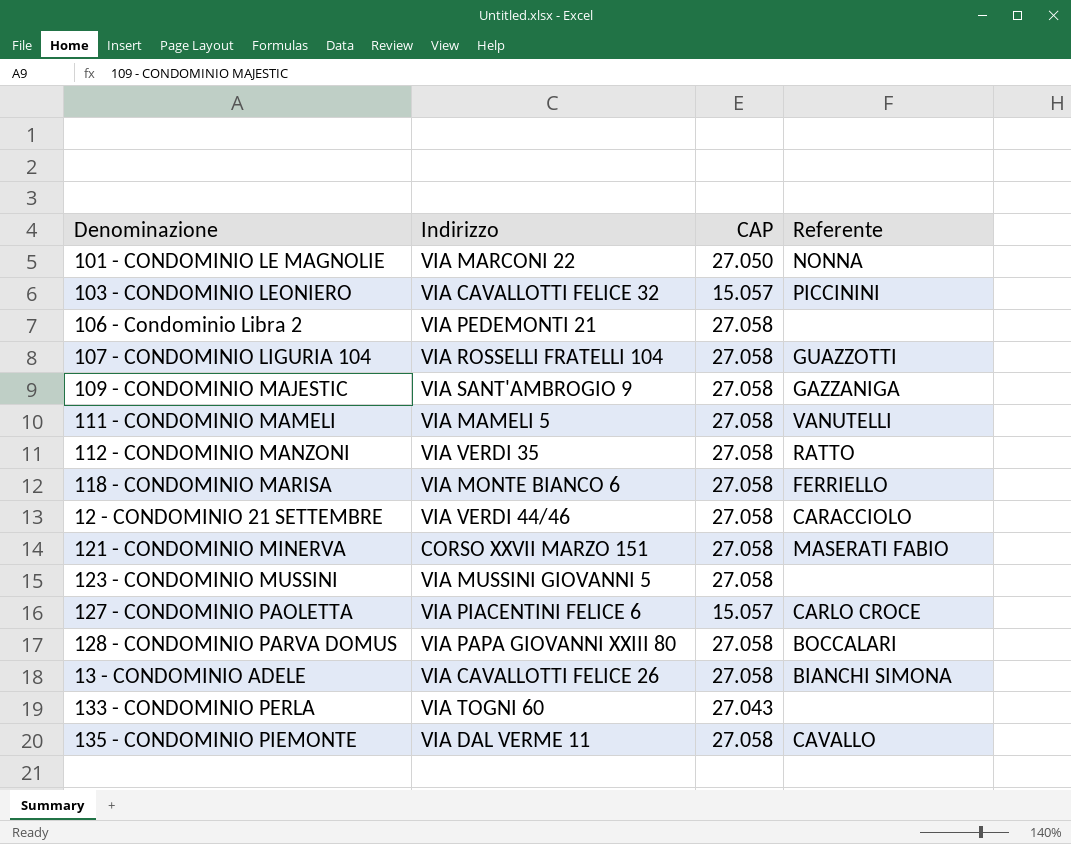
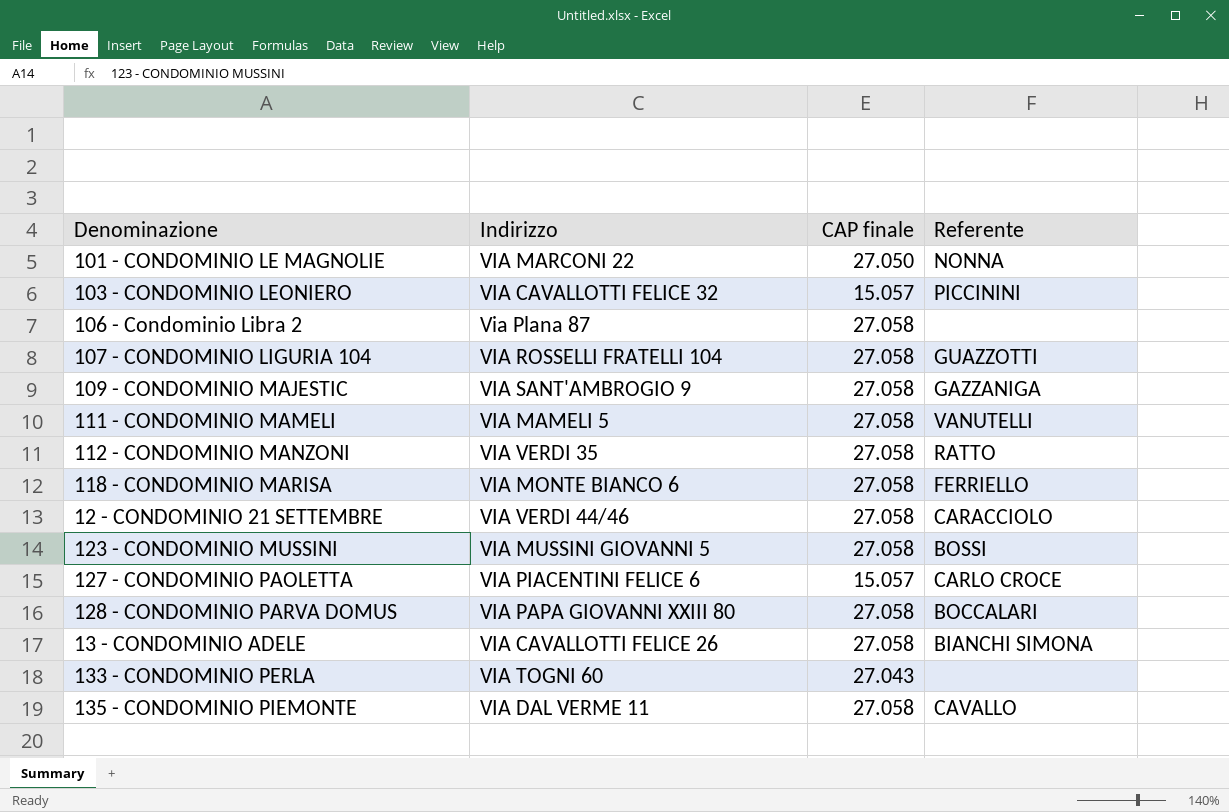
column name: CAP -> CAP finale
row 121 - CONDOMINIO MINERVA: CORSO XXVII MARZO 151 | 27.058 | MASERATI FABIO -> none
106 - Condominio Libra 2 | Indirizzo: VIA PEDEMONTI 21 -> Via Plana 87
123 - CONDOMINIO MUSSINI | Referente: none -> BOSSI

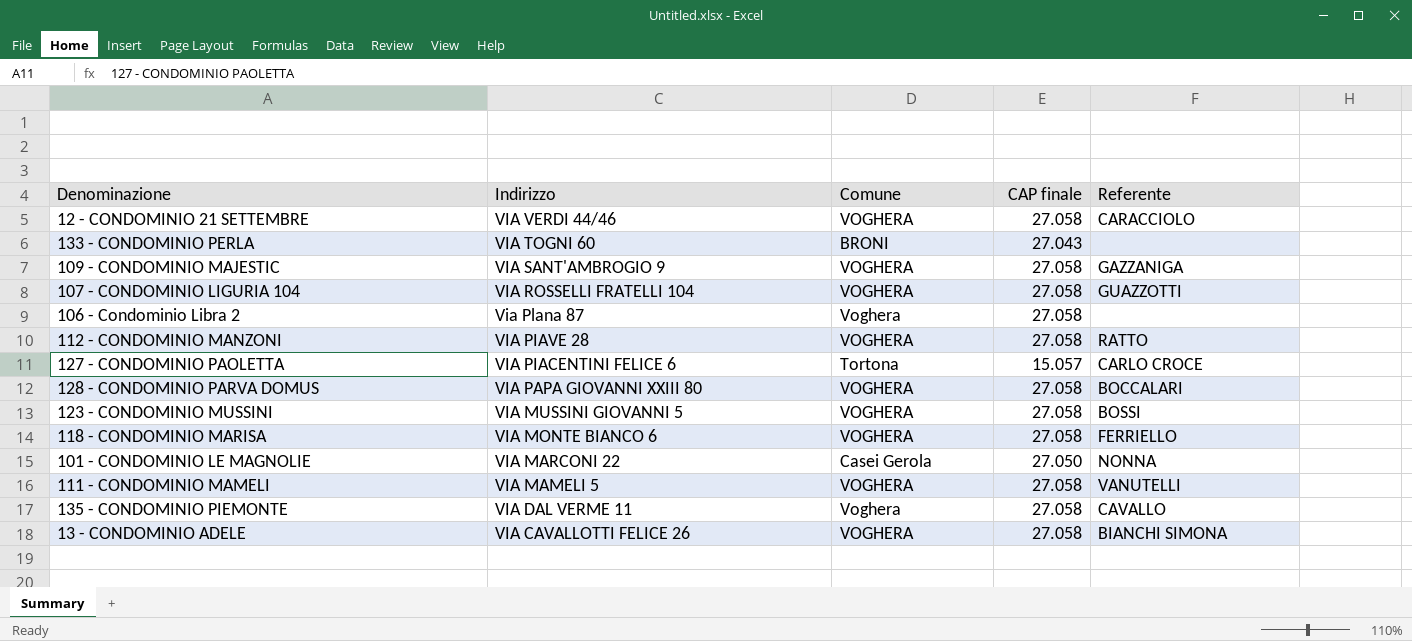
row order: none -> Indirizzo descending
column Comune | position: none -> 3
row 103 - CONDOMINIO LEONIERO: VIA CAVALLOTTI FELICE 32 | 15.057 | PICCININI -> none
112 - CONDOMINIO MANZONI | Indirizzo: VIA VERDI 35 -> VIA PIAVE 28

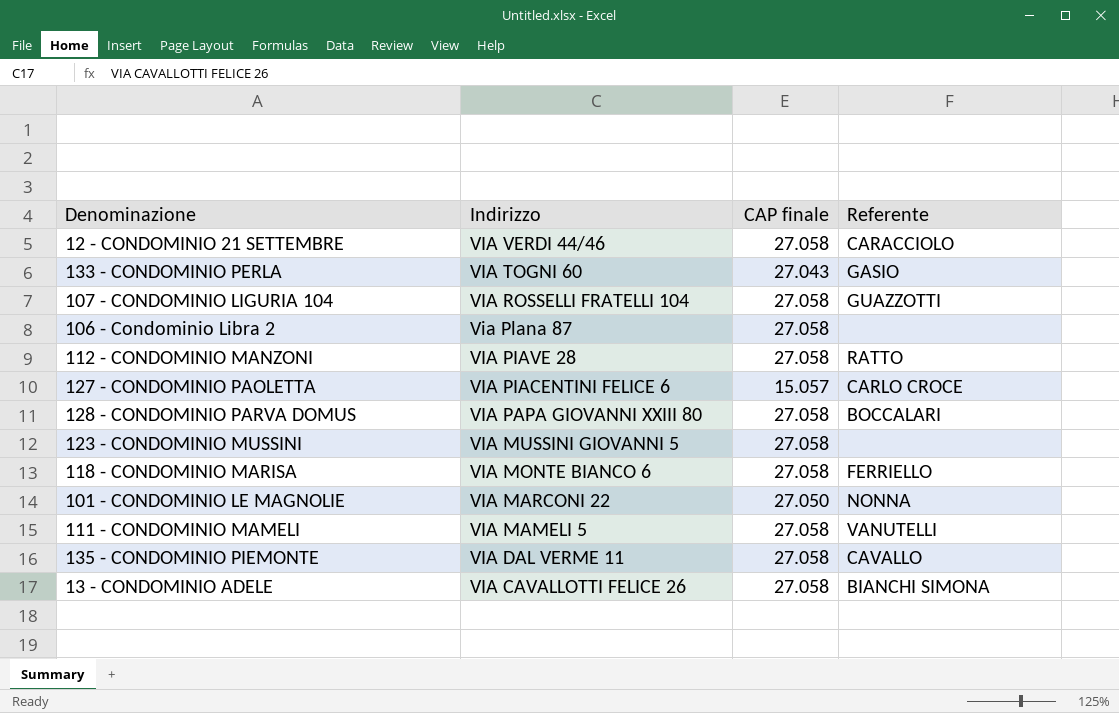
column Comune | position: 3 -> none
row 109 - CONDOMINIO MAJESTIC: VIA SANT'AMBROGIO 9 | VOGHERA | 27.058 | GAZZANIGA -> none
133 - CONDOMINIO PERLA | Referente: none -> GASIO
123 - CONDOMINIO MUSSINI | Referente: BOSSI -> none

